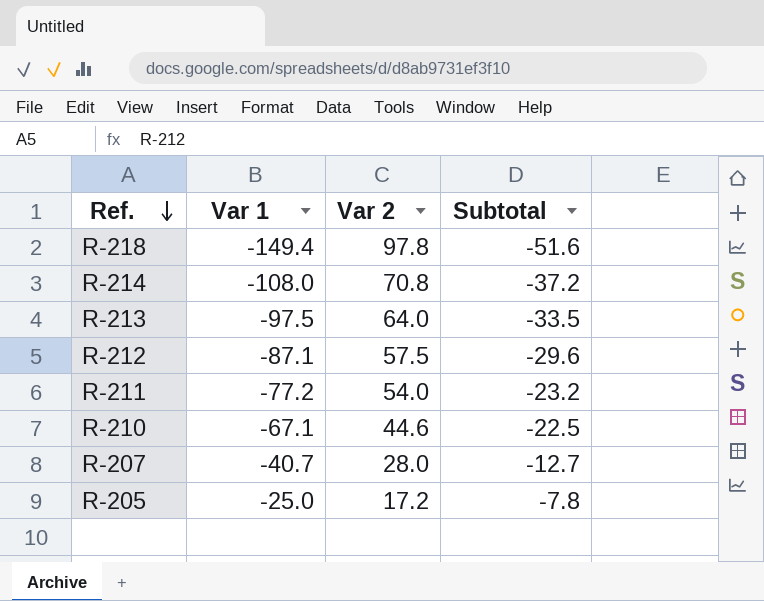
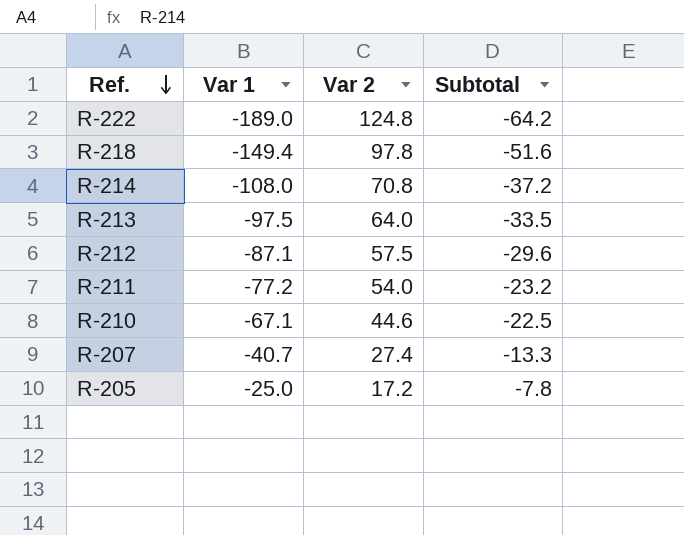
row R-222: none -> -189.0 | 124.8 | -64.2
R-207 | Var 2: 28.0 -> 27.4
R-207 | Subtotal: -12.7 -> -13.3

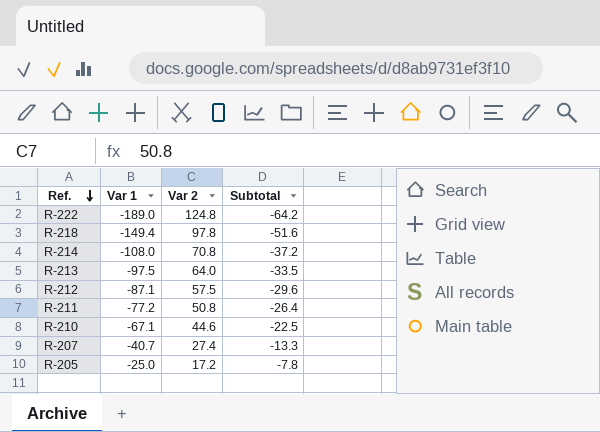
R-211 | Var 2: 54.0 -> 50.8
R-211 | Subtotal: -23.2 -> -26.4

